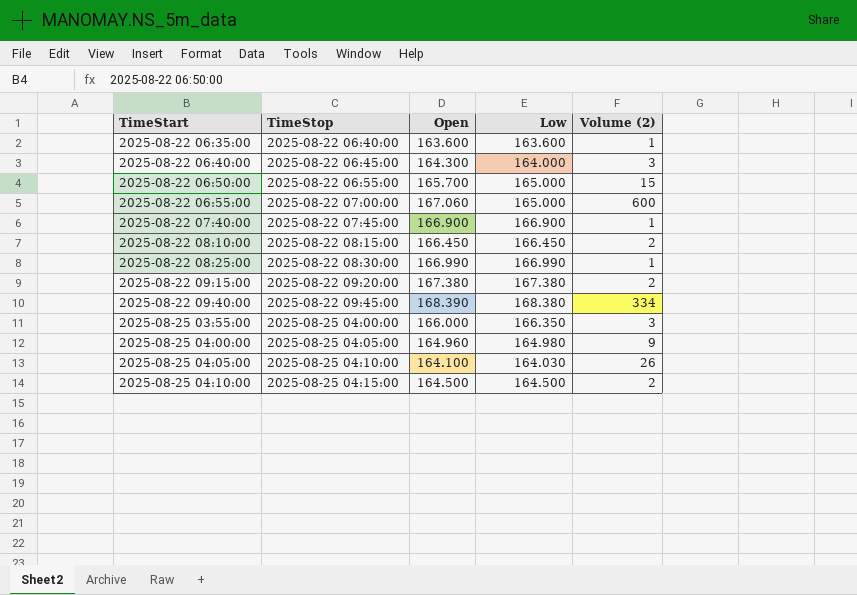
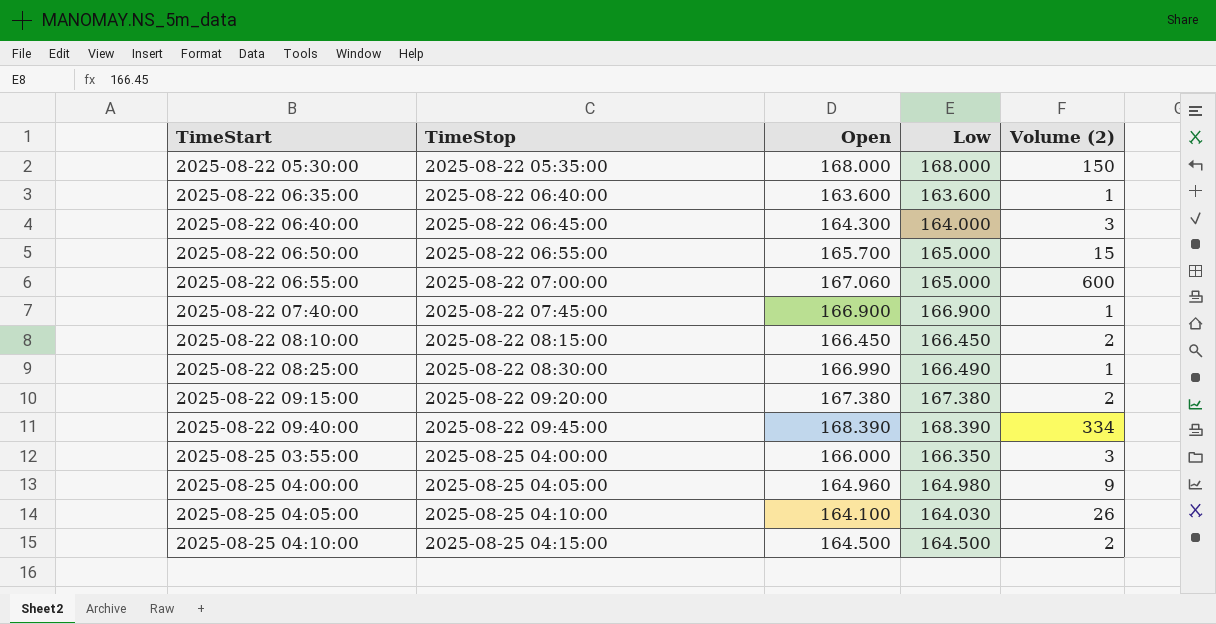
row 2025-08-22 05:30:00: none -> 2025-08-22 05:35:00 | 168.000 | 168.000 | 150
2025-08-22 08:25:00 | Low: 166.990 -> 166.490
2025-08-22 09:40:00 | Low: 168.380 -> 168.390

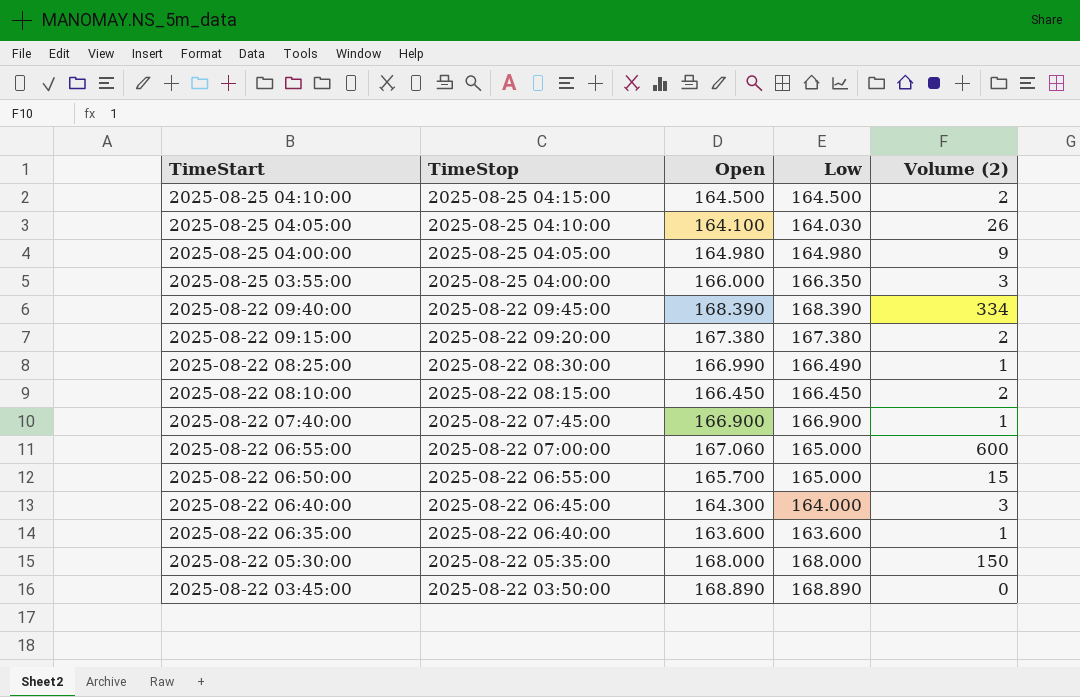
row order: TimeStart ascending -> TimeStart descending
2025-08-25 04:00:00 | Open: 164.960 -> 164.980
row 2025-08-22 03:45:00: none -> 2025-08-22 03:50:00 | 168.890 | 168.890 | 0

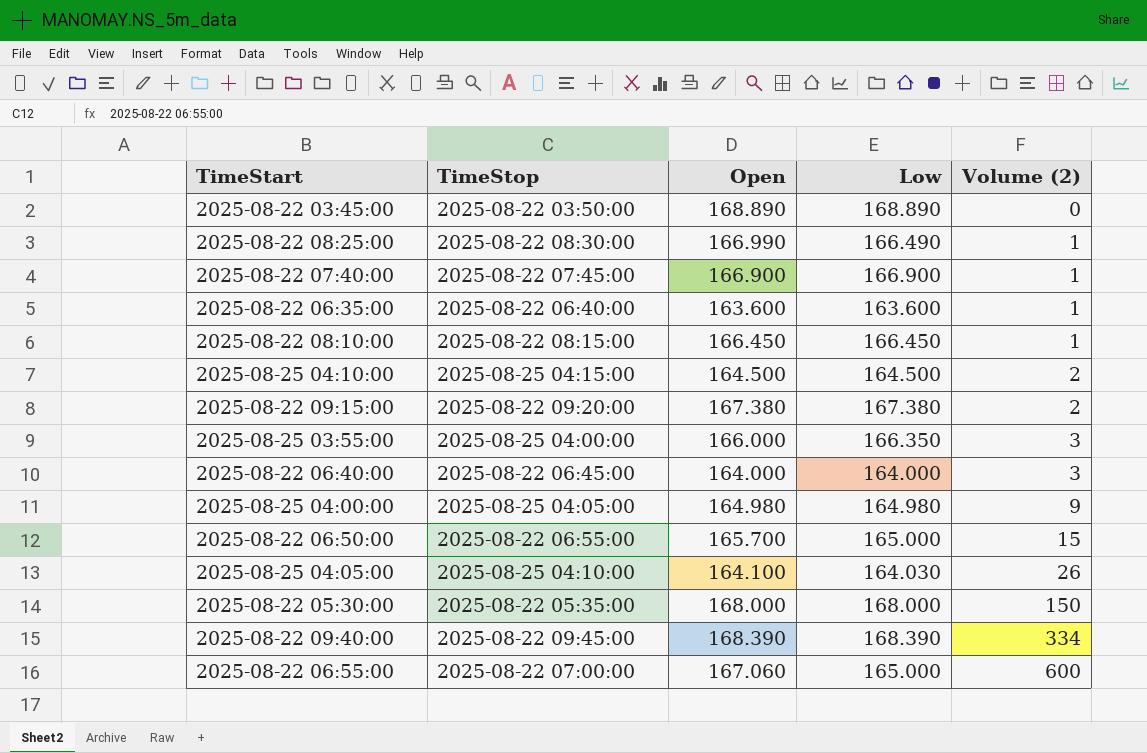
row order: TimeStart descending -> Volume (2) ascending
2025-08-22 08:10:00 | Volume (2): 2 -> 1
2025-08-22 06:40:00 | Open: 164.300 -> 164.000

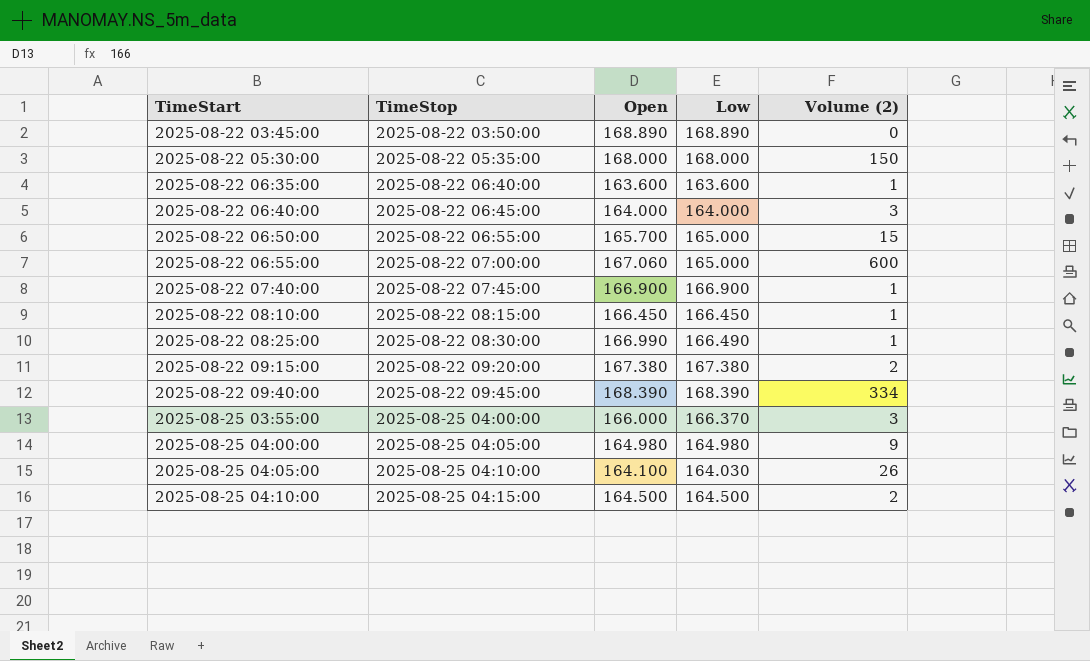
row order: Volume (2) ascending -> TimeStart ascending
2025-08-25 03:55:00 | Low: 166.350 -> 166.370

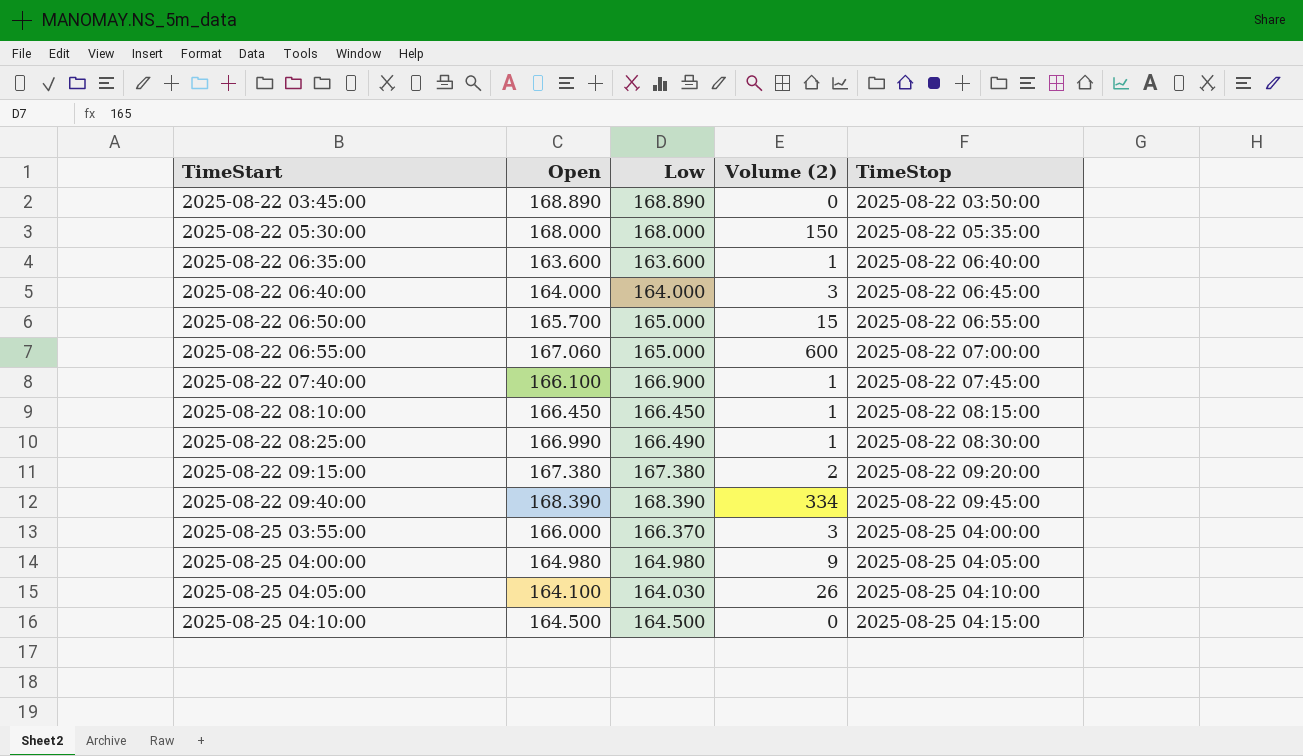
column TimeStop | position: 2 -> 5
2025-08-22 07:40:00 | Open: 166.900 -> 166.100
2025-08-25 04:10:00 | Volume (2): 2 -> 0

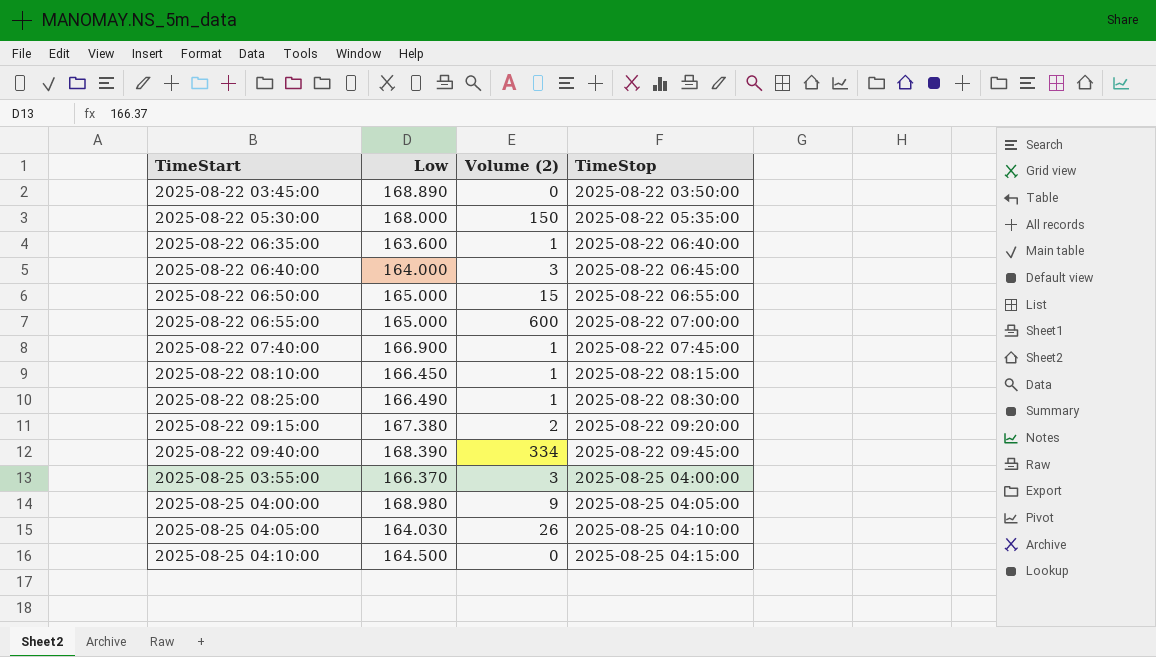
column Open | position: 2 -> none
2025-08-25 04:00:00 | Low: 164.980 -> 168.980

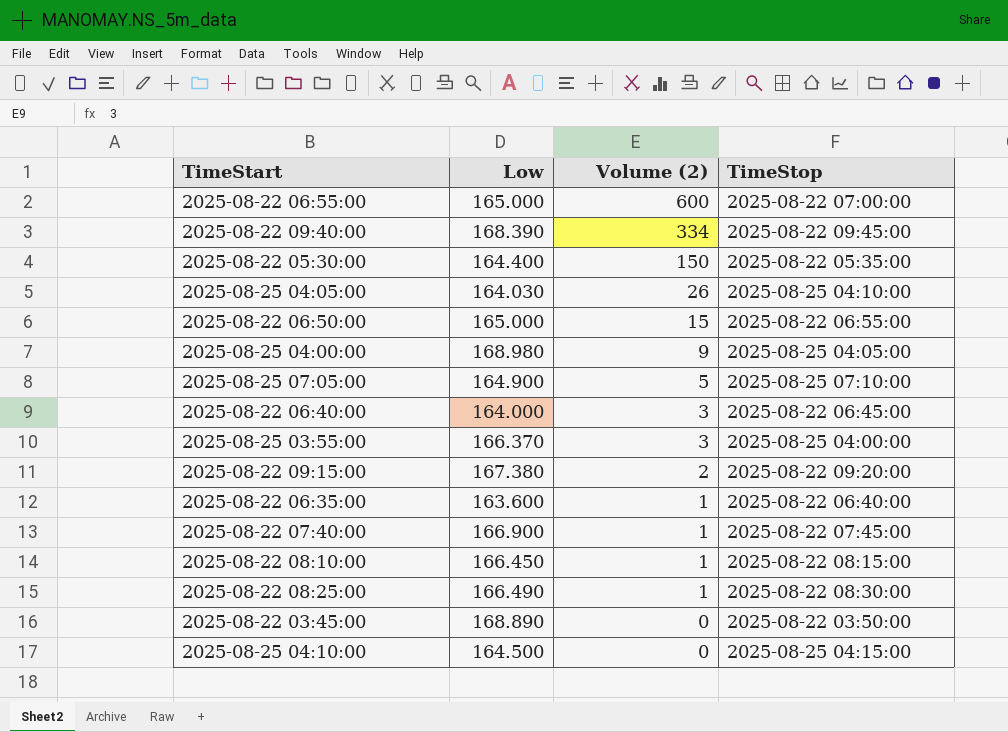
row order: TimeStart ascending -> Volume (2) descending
2025-08-22 05:30:00 | Low: 168.000 -> 164.400
row 2025-08-25 07:05:00: none -> 164.900 | 5 | 2025-08-25 07:10:00

